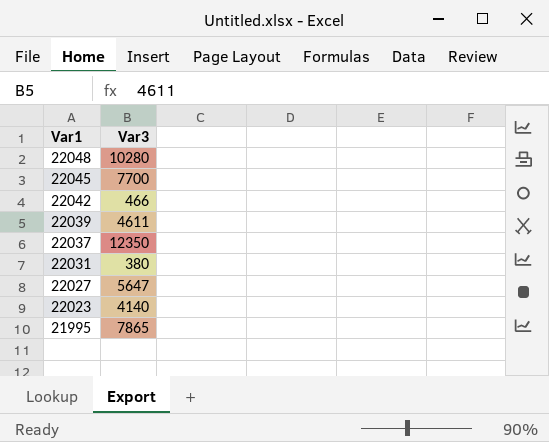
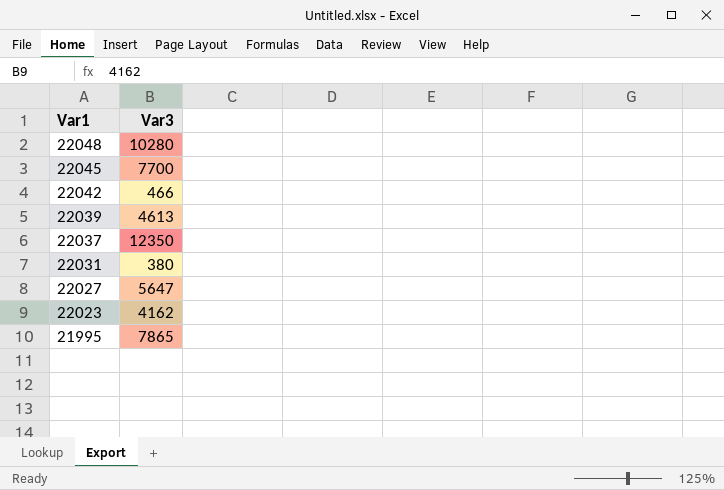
22039 | Var3: 4611 -> 4613
22023 | Var3: 4140 -> 4162

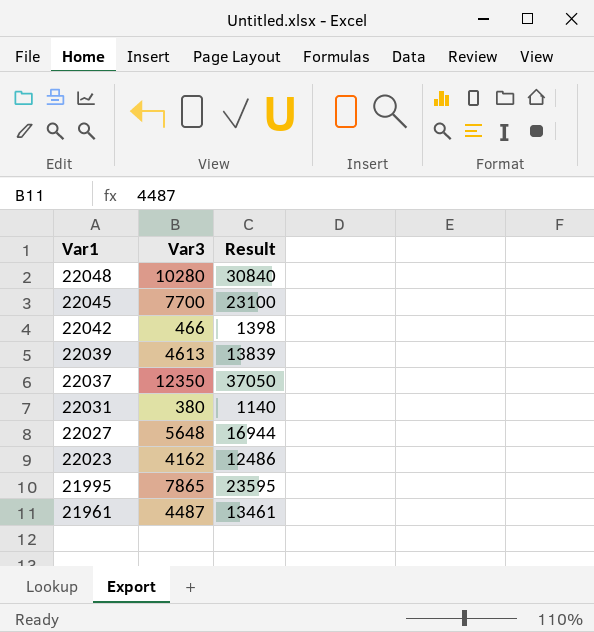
column Result | formula: none -> [Var3] * 3
22027 | Var3: 5647 -> 5648
row 21961: none -> 4487 | 13461

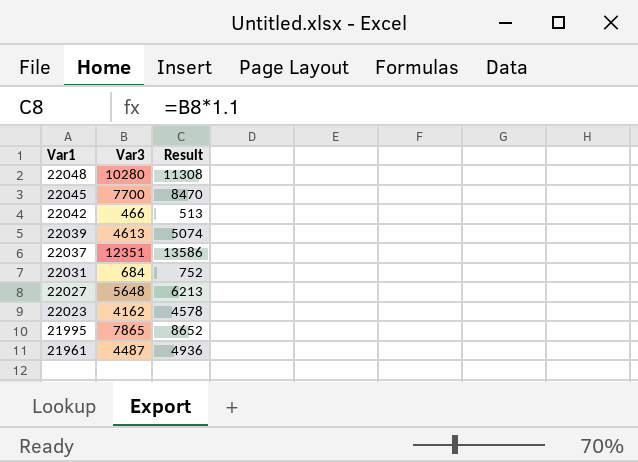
column Result | formula: [Var3] * 3 -> [Var3] * 1.1
22037 | Var3: 12350 -> 12351
22031 | Var3: 380 -> 684

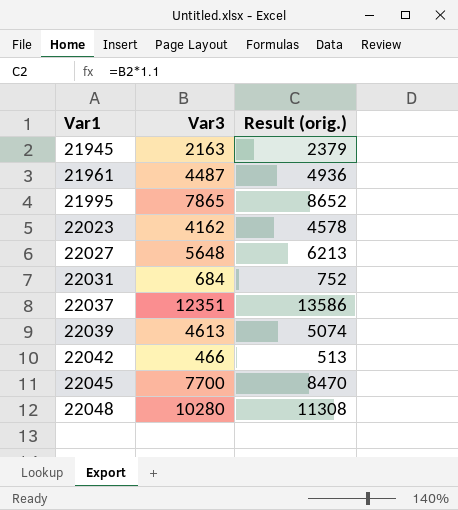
row order: Var1 descending -> Var1 ascending
column name: Result -> Result (orig.)
row 21945: none -> 2163 | 2379

